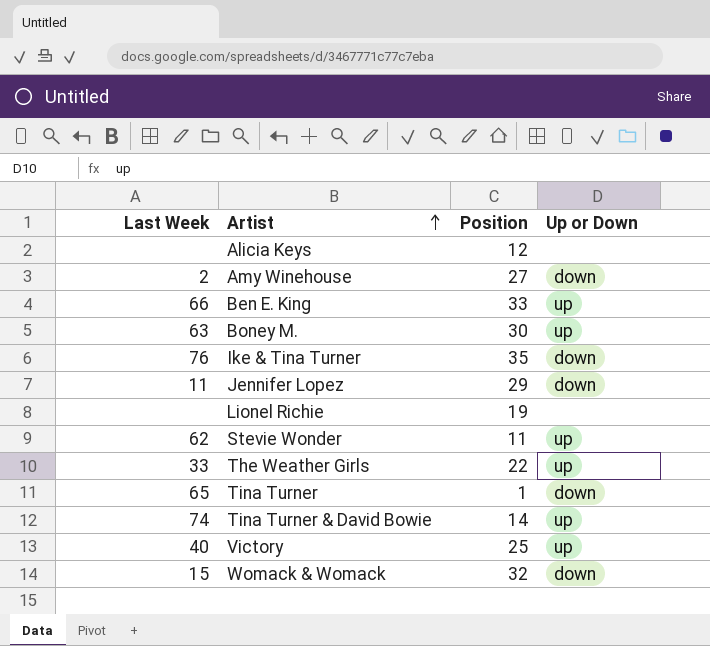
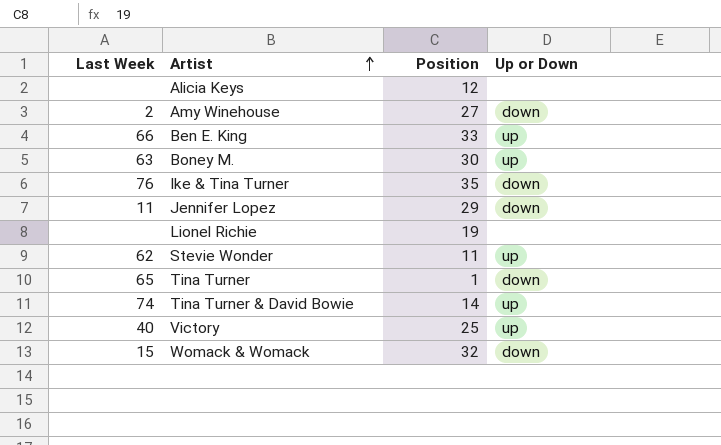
row The Weather Girls: 33 | 22 | up -> none

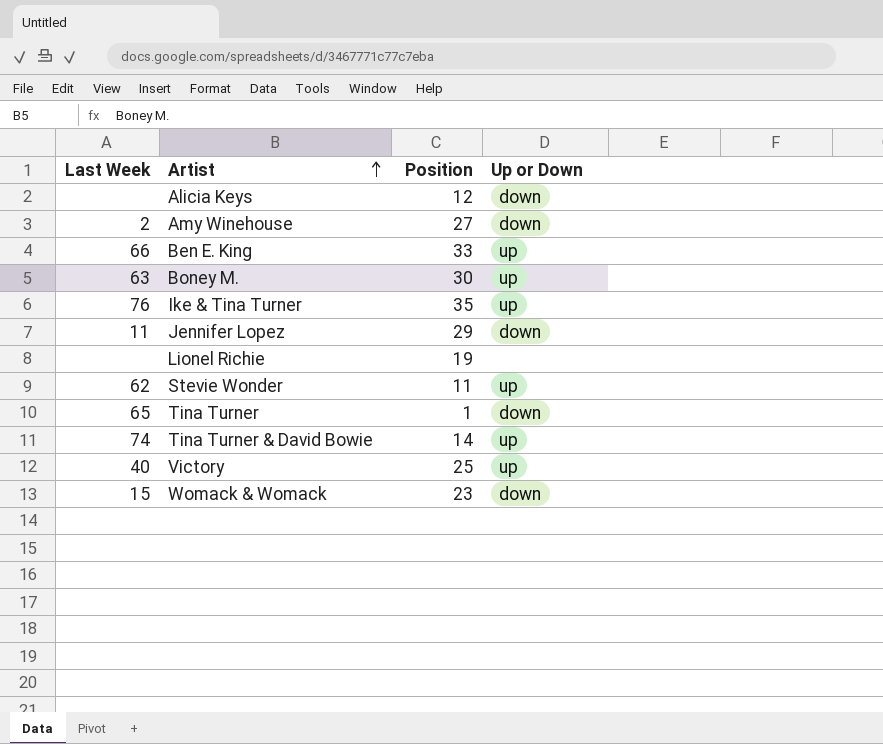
Alicia Keys | Up or Down: none -> down
Ike & Tina Turner | Up or Down: down -> up
Womack & Womack | Position: 32 -> 23

